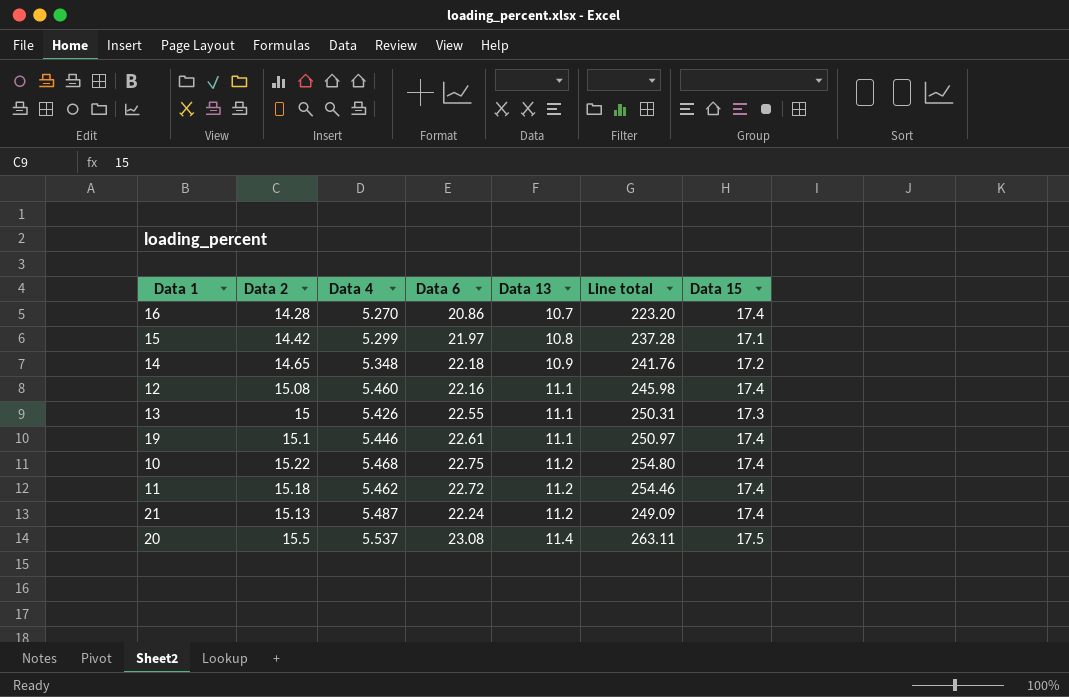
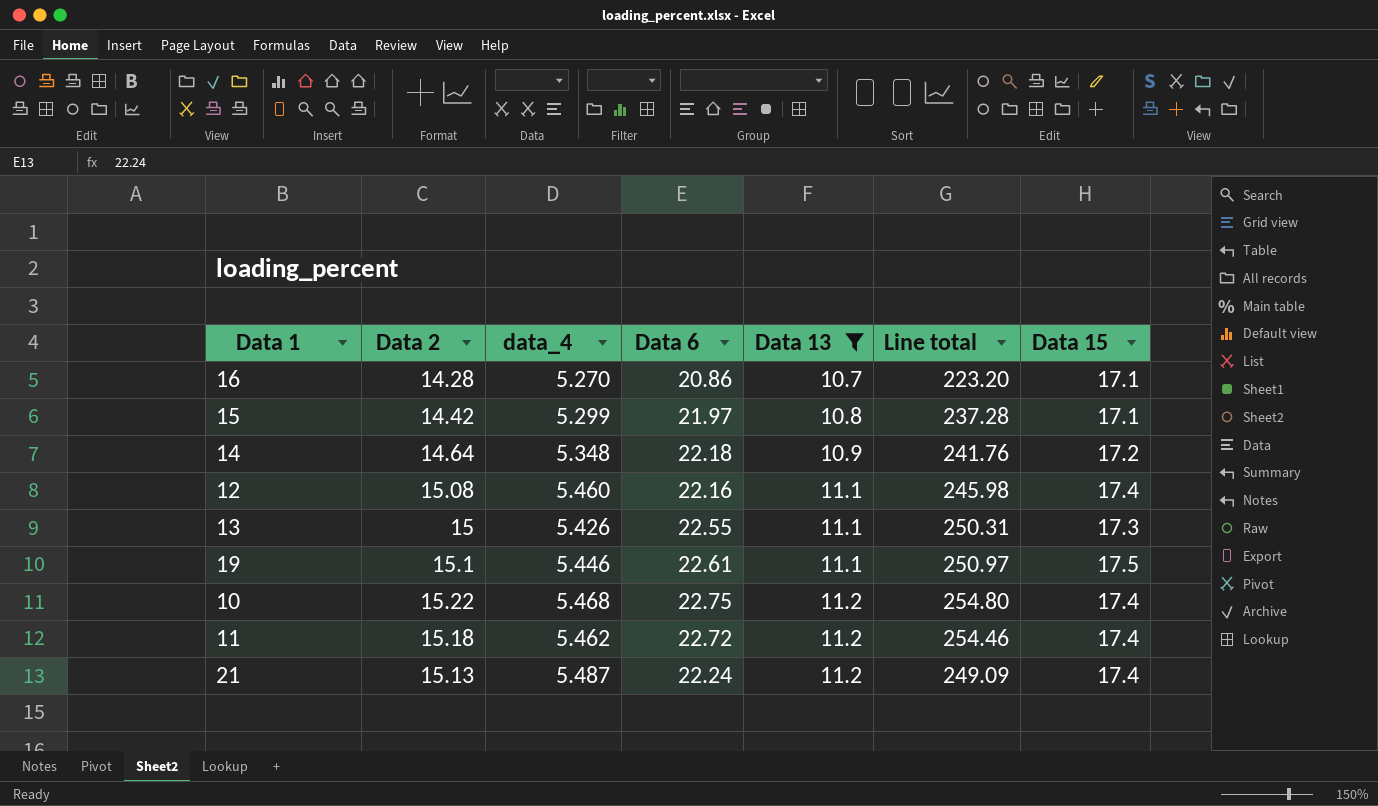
filter: none -> Data 13 != 11.4
column name: Data 4 -> data_4
16 | Data 15: 17.4 -> 17.1
14 | Data 2: 14.65 -> 14.64
19 | Data 15: 17.4 -> 17.5

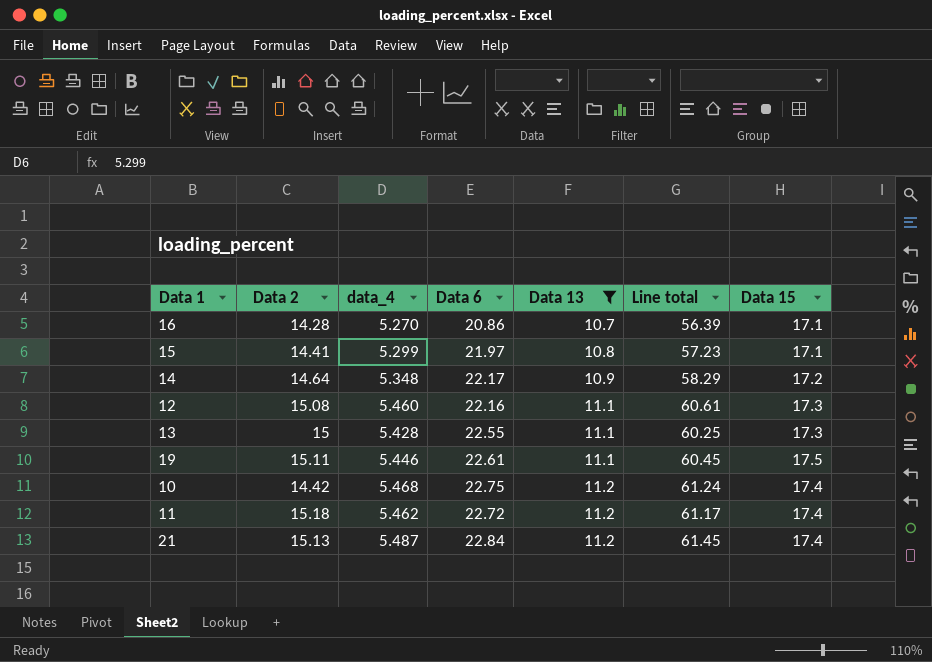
column Line total | formula: [Data 6] * [Data 13] -> [data_4] * [Data 13]
15 | Data 2: 14.42 -> 14.41
14 | Data 6: 22.18 -> 22.17
12 | Data 15: 17.4 -> 17.3
13 | data_4: 5.426 -> 5.428
19 | Data 2: 15.1 -> 15.11
10 | Data 2: 15.22 -> 14.42
21 | Data 6: 22.24 -> 22.84

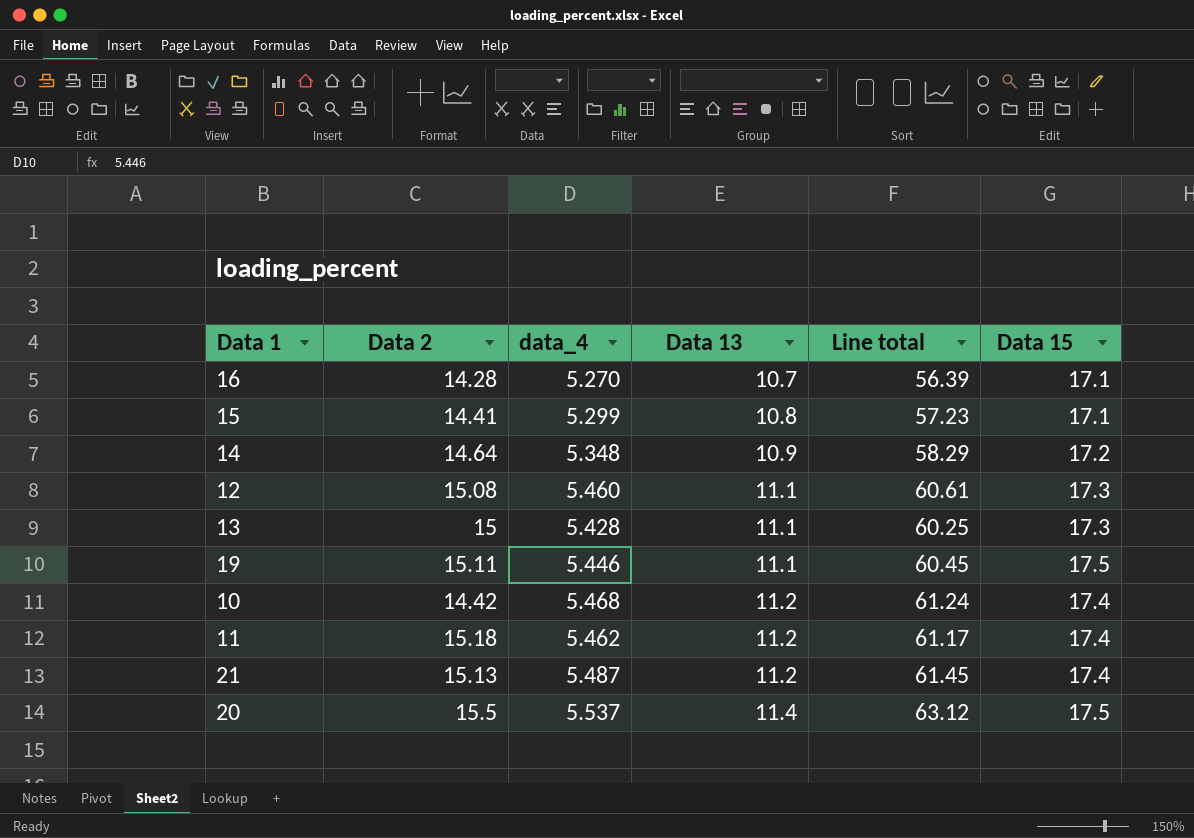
filter: Data 13 != 11.4 -> none
column Data 6 | position: 4 -> none

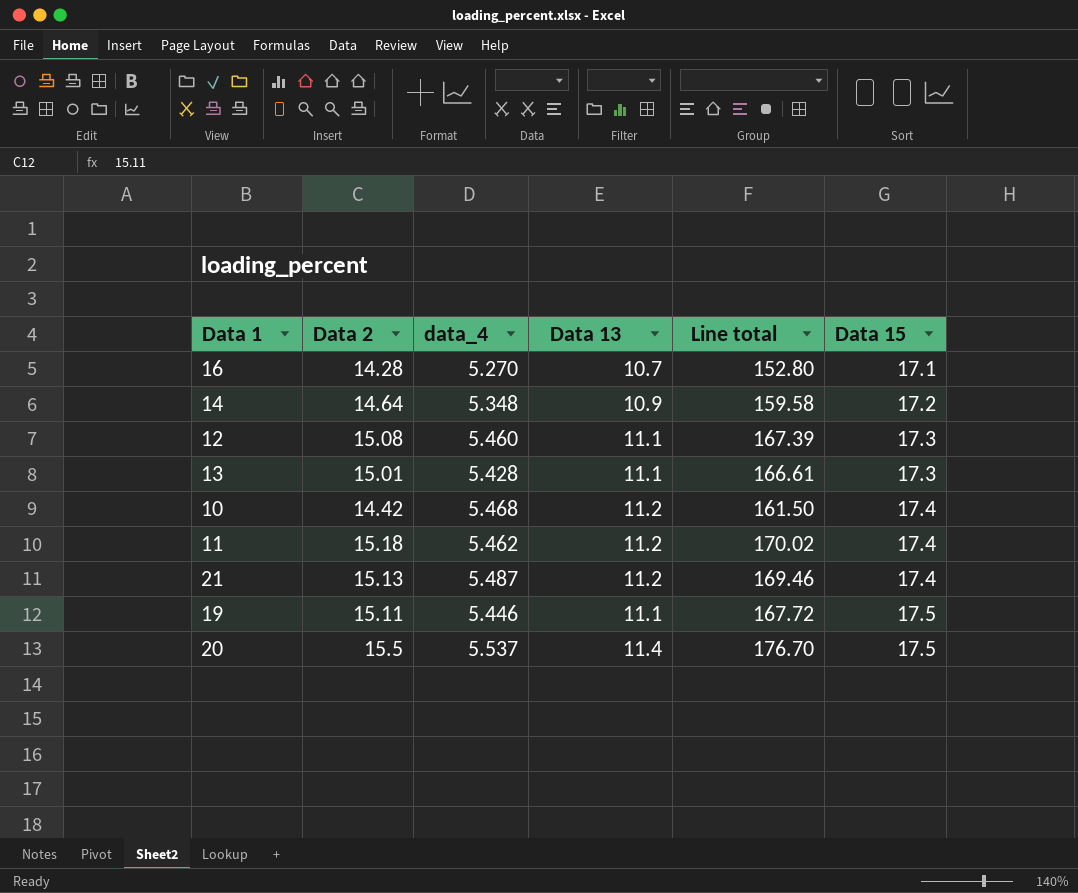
row order: Data 13 ascending -> Data 15 ascending
column Line total | formula: [data_4] * [Data 13] -> [Data 2] * [Data 13]
row 15: 14.41 | 5.299 | 10.8 | 57.23 | 17.1 -> none
13 | Data 2: 15 -> 15.01

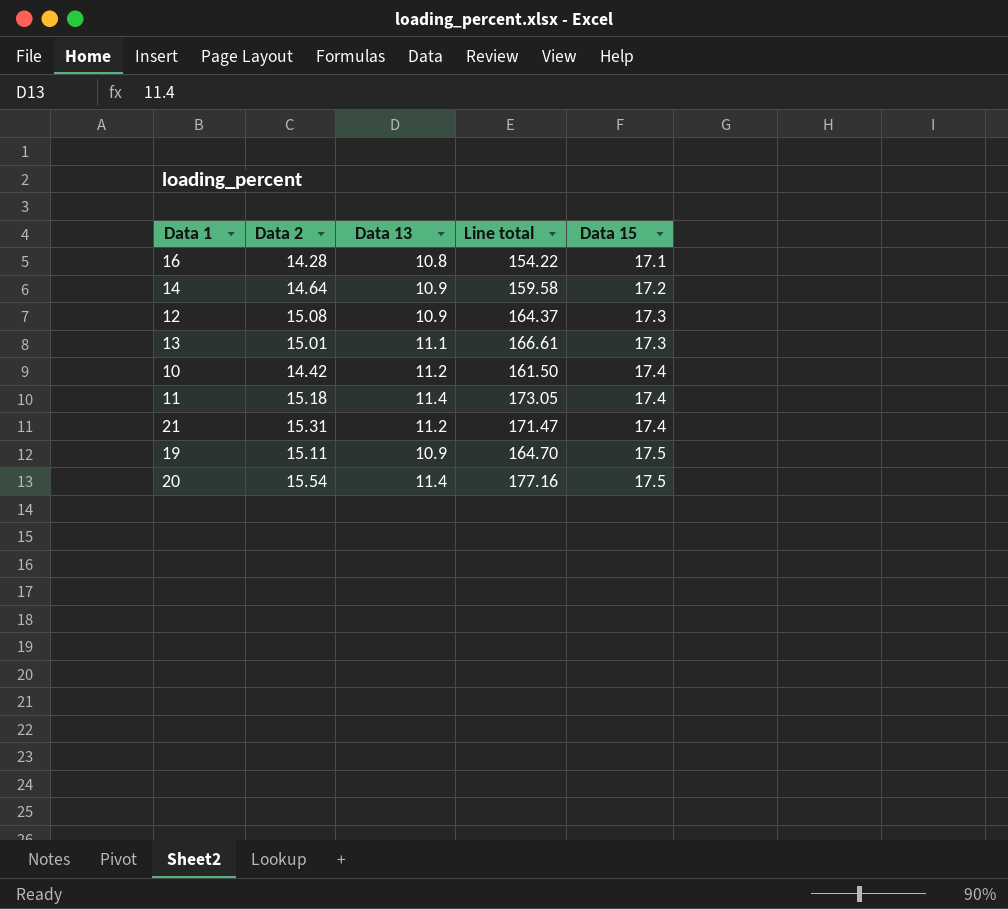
column data_4 | position: 3 -> none
16 | Data 13: 10.7 -> 10.8
16 | Line total: 152.80 -> 154.22
12 | Data 13: 11.1 -> 10.9
12 | Line total: 167.39 -> 164.37
11 | Data 13: 11.2 -> 11.4
11 | Line total: 170.02 -> 173.05
21 | Data 2: 15.13 -> 15.31
21 | Line total: 169.46 -> 171.47
19 | Data 13: 11.1 -> 10.9
19 | Line total: 167.72 -> 164.70
20 | Data 2: 15.5 -> 15.54
20 | Line total: 176.70 -> 177.16

